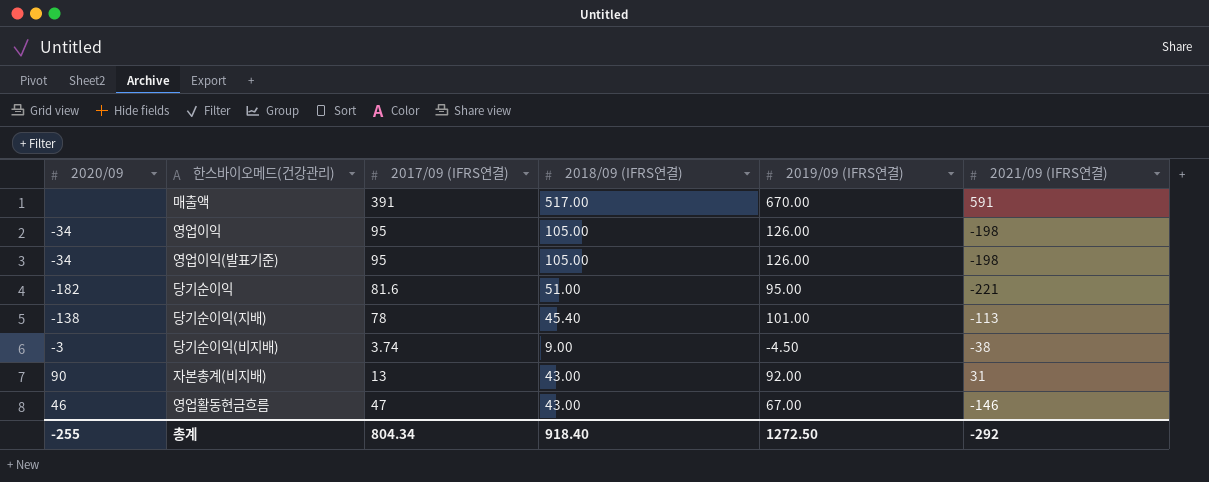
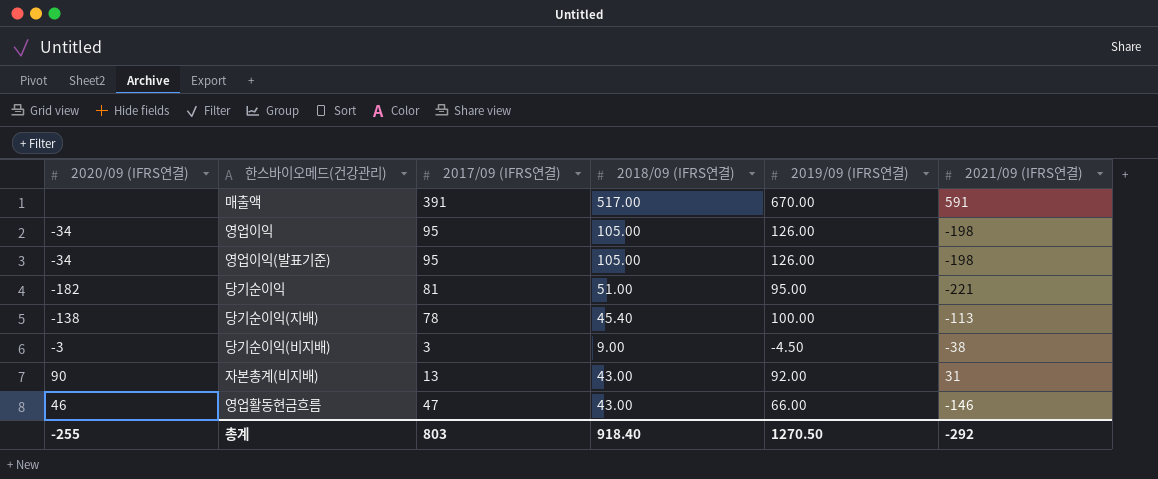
column name: 2020/09 -> 2020/09 (IFRS연결)
당기순이익 | 2017/09 (IFRS연결): 81.6 -> 81
당기순이익(지배) | 2019/09 (IFRS연결): 101.00 -> 100.00
당기순이익(비지배) | 2017/09 (IFRS연결): 3.74 -> 3
영업활동현금흐름 | 2019/09 (IFRS연결): 67.00 -> 66.00
총계 | 2017/09 (IFRS연결): 804.34 -> 803
총계 | 2019/09 (IFRS연결): 1272.50 -> 1270.50

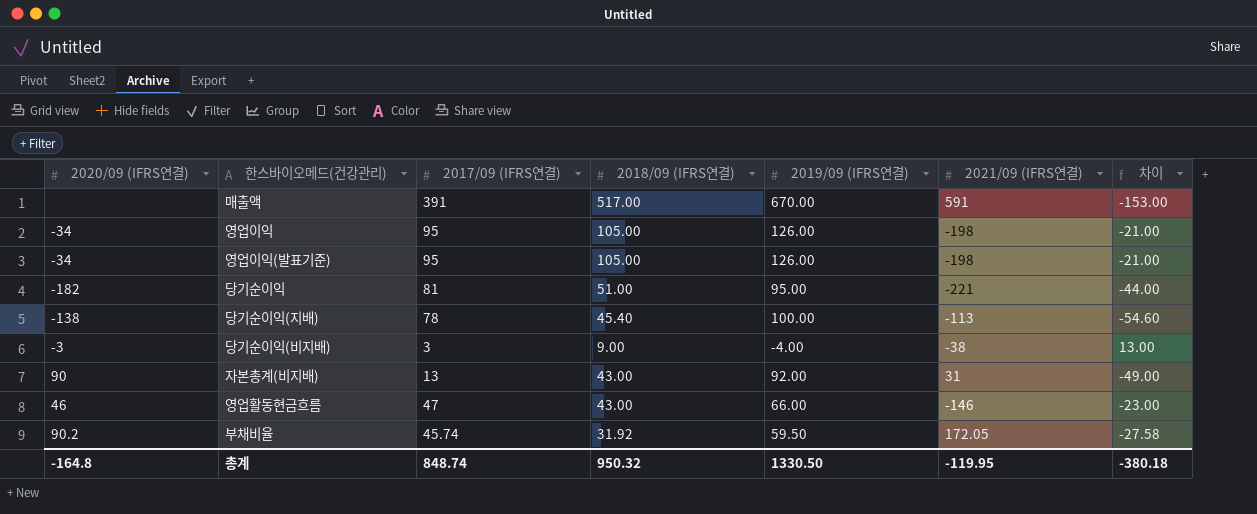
column 차이 | formula: none -> [2018/09 (IFRS연결)] - [2019/09 (IFRS연결)]
당기순이익(비지배) | 2019/09 (IFRS연결): -4.50 -> -4.00
row 부채비율: none -> 90.2 | 45.74 | 31.92 | 59.50 | 172.05 | -27.58
총계 | 2020/09 (IFRS연결): -255 -> -164.8
총계 | 2017/09 (IFRS연결): 803 -> 848.74
총계 | 2018/09 (IFRS연결): 918.40 -> 950.32
총계 | 2019/09 (IFRS연결): 1270.50 -> 1330.50
총계 | 2021/09 (IFRS연결): -292 -> -119.95

